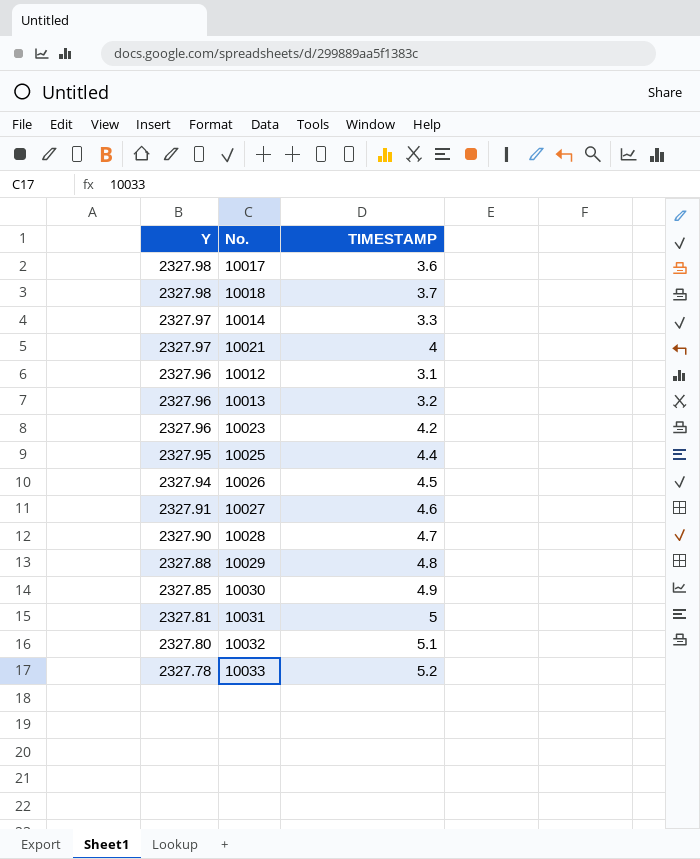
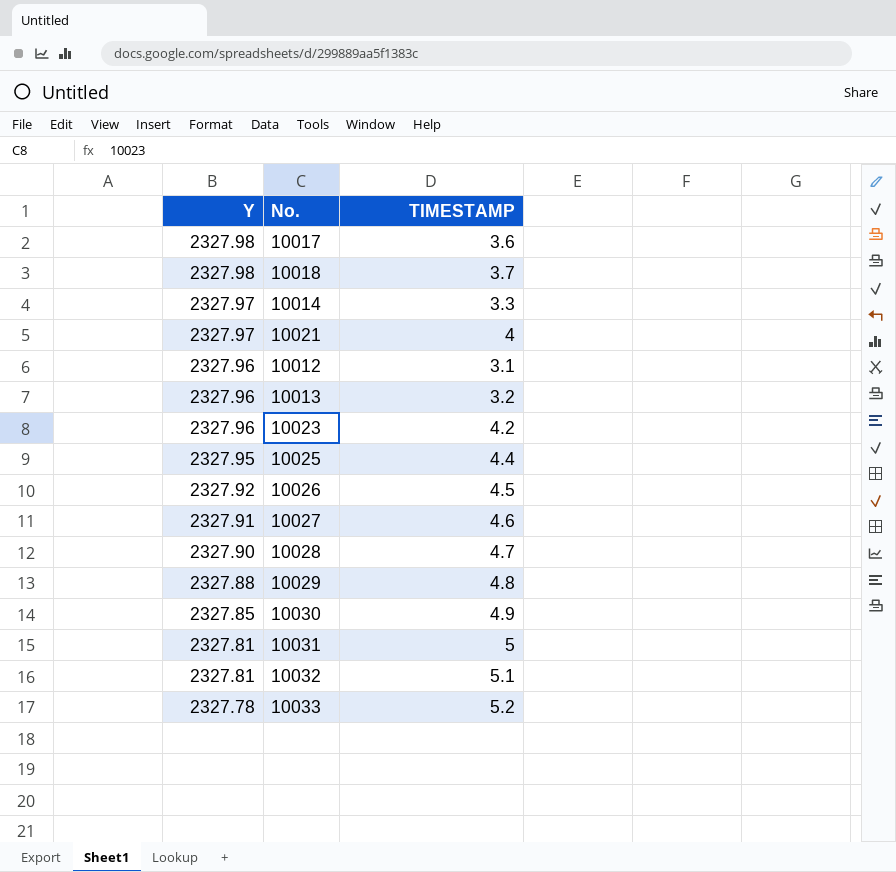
10026 | Y: 2327.94 -> 2327.92
10032 | Y: 2327.80 -> 2327.81

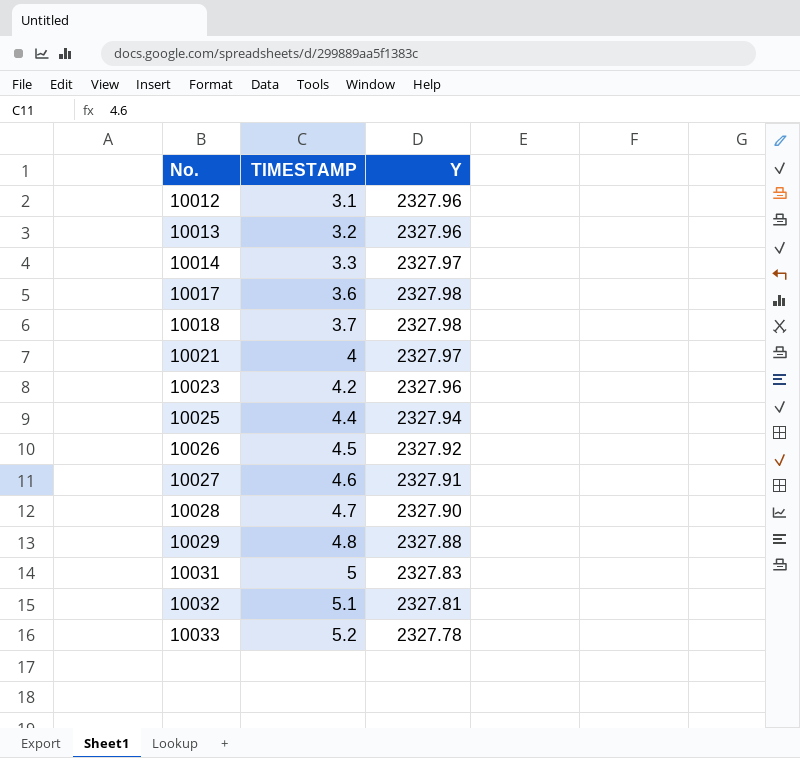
row order: Y descending -> No. ascending
column Y | position: 1 -> 3
row 10030: 2327.85 | 4.9 -> none
10025 | Y: 2327.95 -> 2327.94
10031 | Y: 2327.81 -> 2327.83

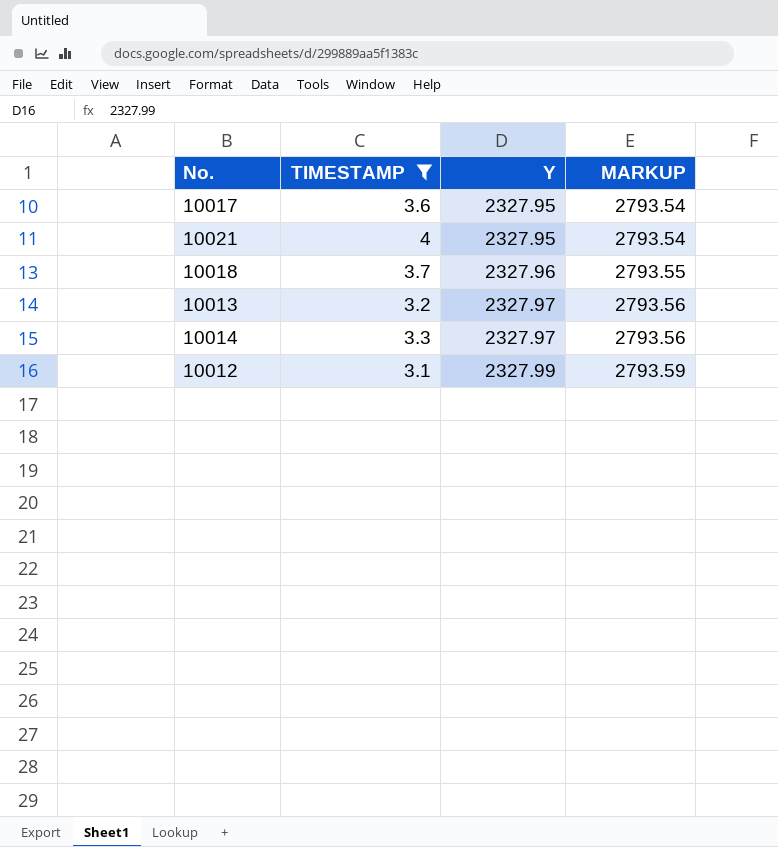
filter: none -> TIMESTAMP <= 4
row order: No. ascending -> Y ascending
column MARKUP | formula: none -> [Y] * 1.2
10017 | Y: 2327.98 -> 2327.95
10021 | Y: 2327.97 -> 2327.95
10018 | Y: 2327.98 -> 2327.96
10013 | Y: 2327.96 -> 2327.97
10012 | Y: 2327.96 -> 2327.99

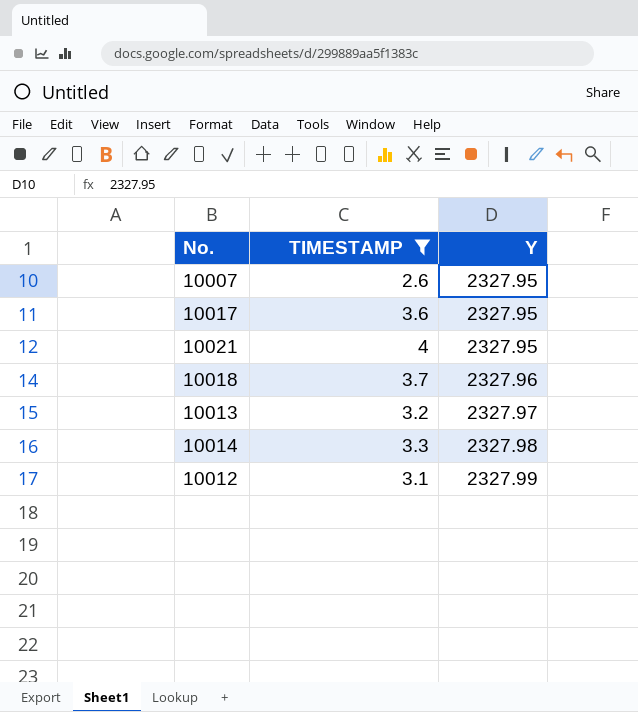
column MARKUP | formula: [Y] * 1.2 -> none
row 10007: none -> 2.6 | 2327.95
10014 | Y: 2327.97 -> 2327.98

